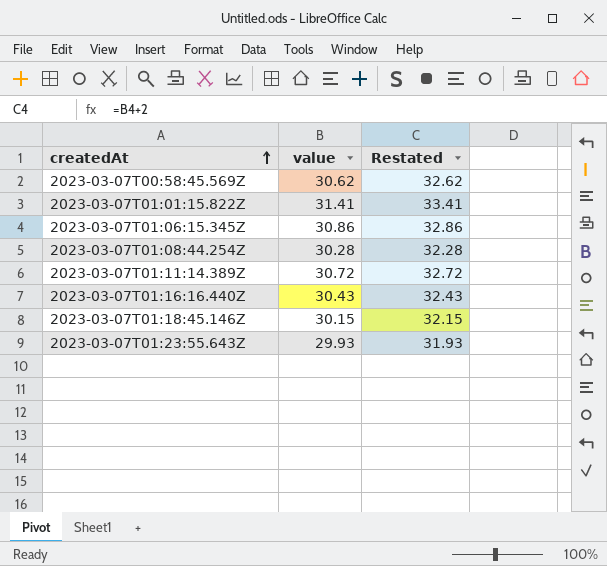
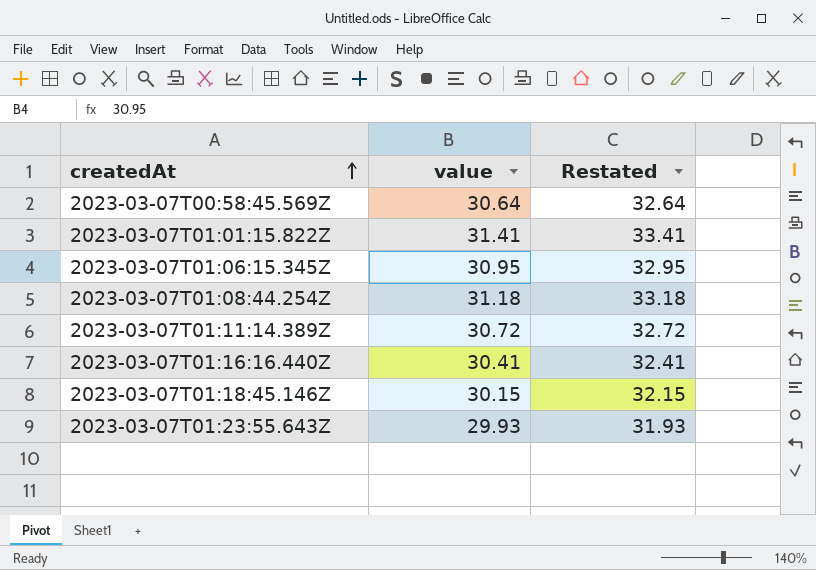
2023-03-07T00:58:45.569Z | value: 30.62 -> 30.64
2023-03-07T00:58:45.569Z | Restated: 32.62 -> 32.64
2023-03-07T01:06:15.345Z | value: 30.86 -> 30.95
2023-03-07T01:06:15.345Z | Restated: 32.86 -> 32.95
2023-03-07T01:08:44.254Z | value: 30.28 -> 31.18
2023-03-07T01:08:44.254Z | Restated: 32.28 -> 33.18
2023-03-07T01:16:16.440Z | value: 30.43 -> 30.41
2023-03-07T01:16:16.440Z | Restated: 32.43 -> 32.41

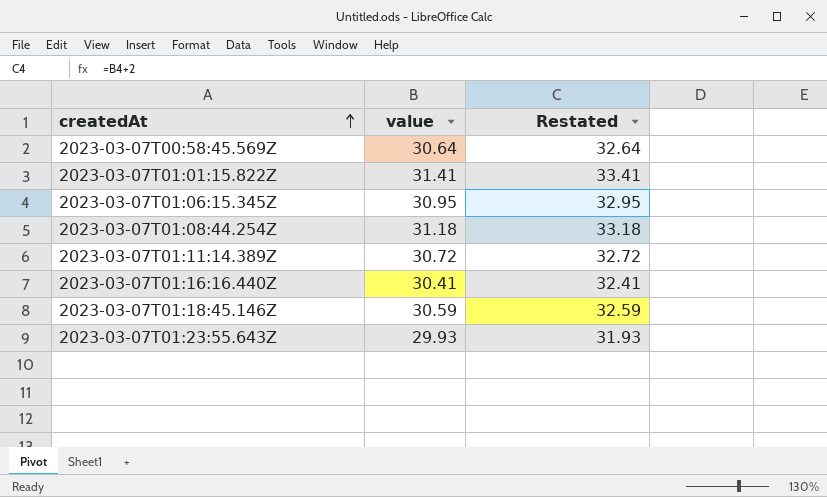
2023-03-07T01:18:45.146Z | value: 30.15 -> 30.59
2023-03-07T01:18:45.146Z | Restated: 32.15 -> 32.59

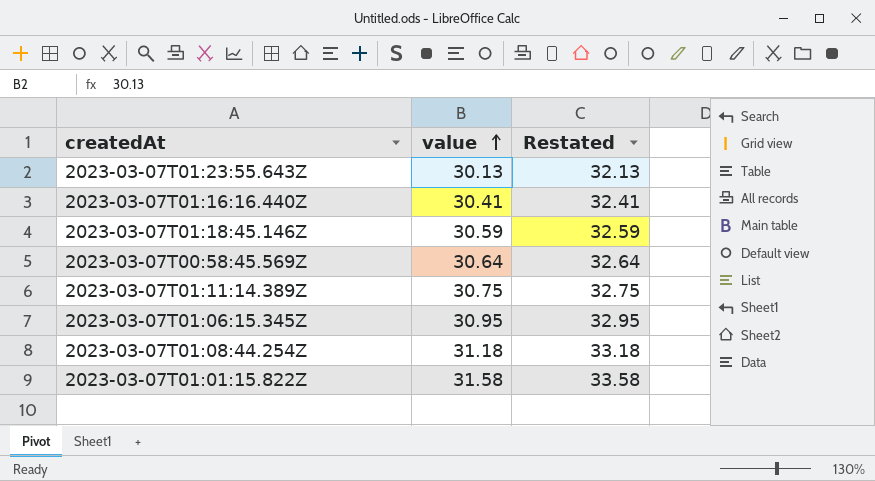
row order: createdAt ascending -> value ascending
2023-03-07T01:23:55.643Z | value: 29.93 -> 30.13
2023-03-07T01:23:55.643Z | Restated: 31.93 -> 32.13
2023-03-07T01:11:14.389Z | value: 30.72 -> 30.75
2023-03-07T01:11:14.389Z | Restated: 32.72 -> 32.75
2023-03-07T01:01:15.822Z | value: 31.41 -> 31.58
2023-03-07T01:01:15.822Z | Restated: 33.41 -> 33.58

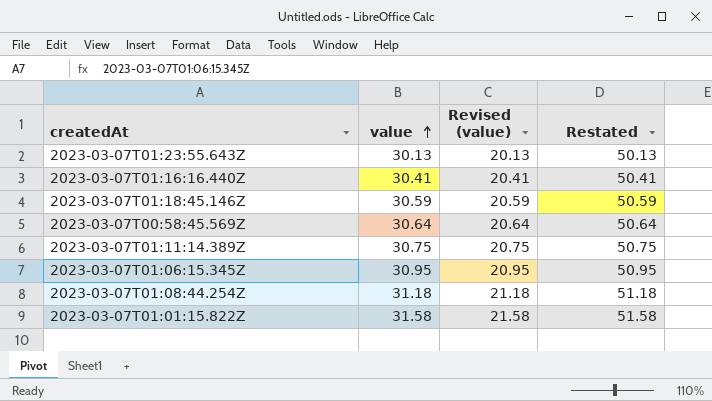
column Revised (value) | formula: none -> [value] - 10
column Restated | formula: [value] + 2 -> [value] + 20

